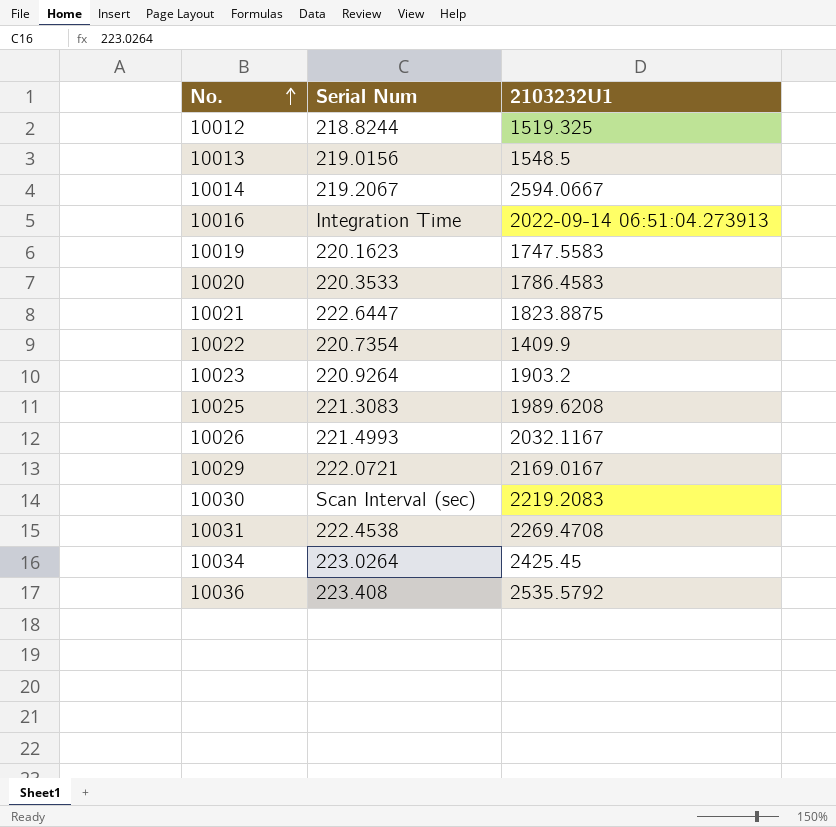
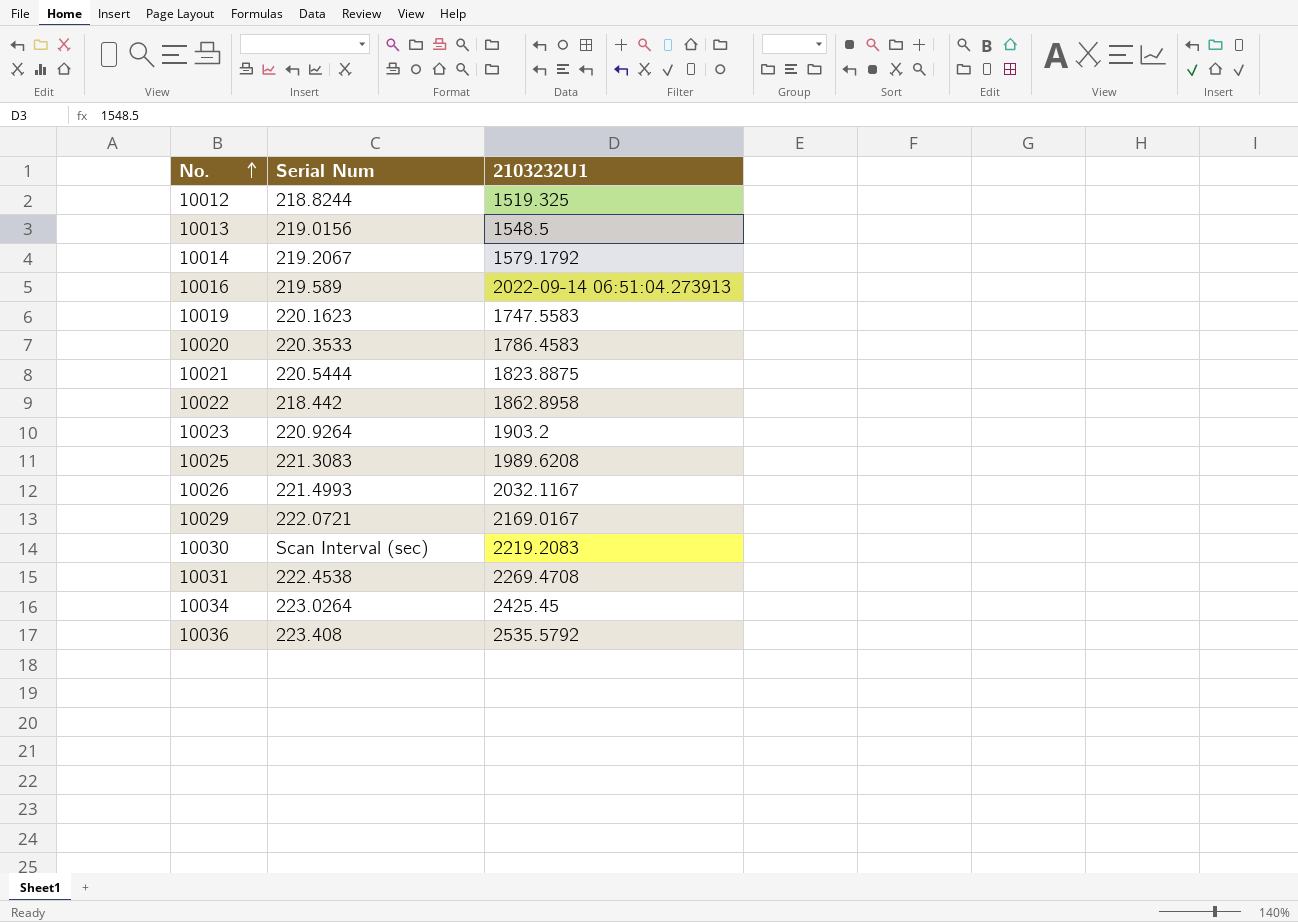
10014 | 2103232U1: 2594.0667 -> 1579.1792
10016 | Serial Num: Integration Time -> 219.589
10021 | Serial Num: 222.6447 -> 220.5444
10022 | Serial Num: 220.7354 -> 218.442
10022 | 2103232U1: 1409.9 -> 1862.8958

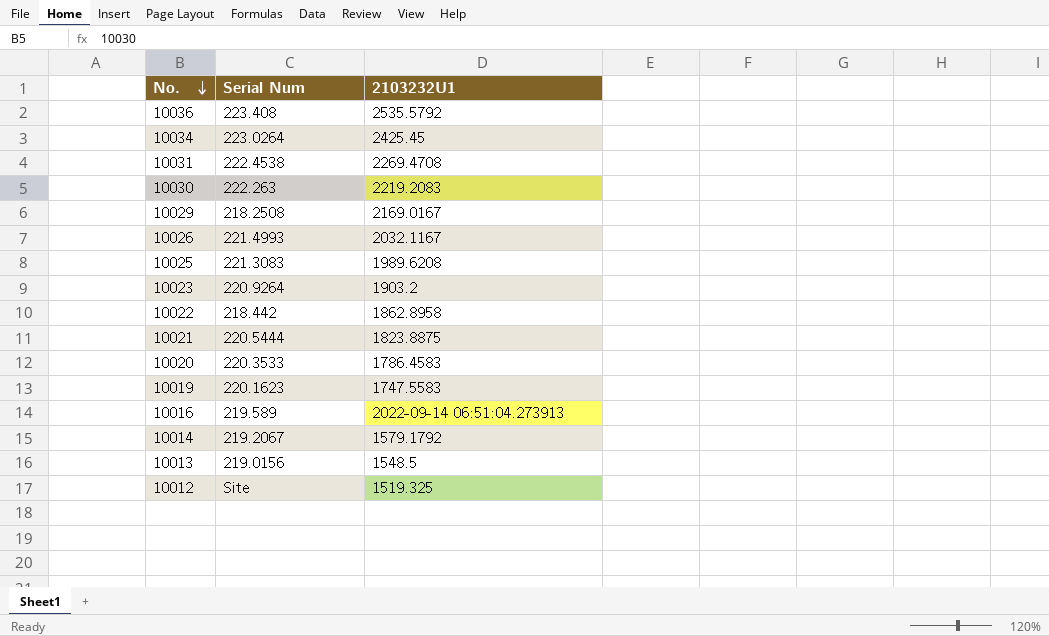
row order: No. ascending -> No. descending
10030 | Serial Num: Scan Interval (sec) -> 222.263
10029 | Serial Num: 222.0721 -> 218.2508
10012 | Serial Num: 218.8244 -> Site

